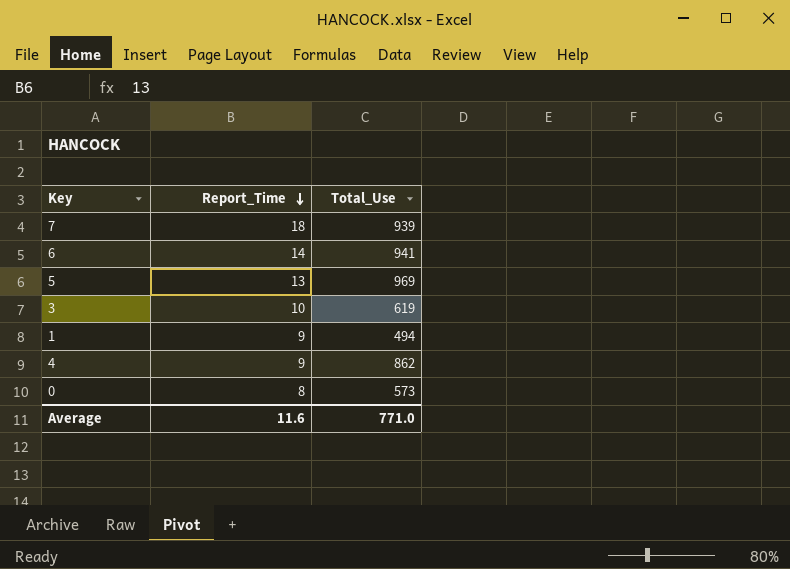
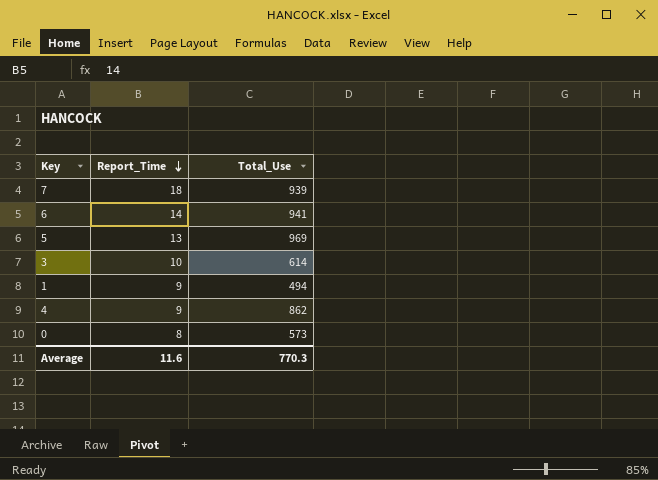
3 | Total_Use: 619 -> 614
Average | Total_Use: 771.0 -> 770.3

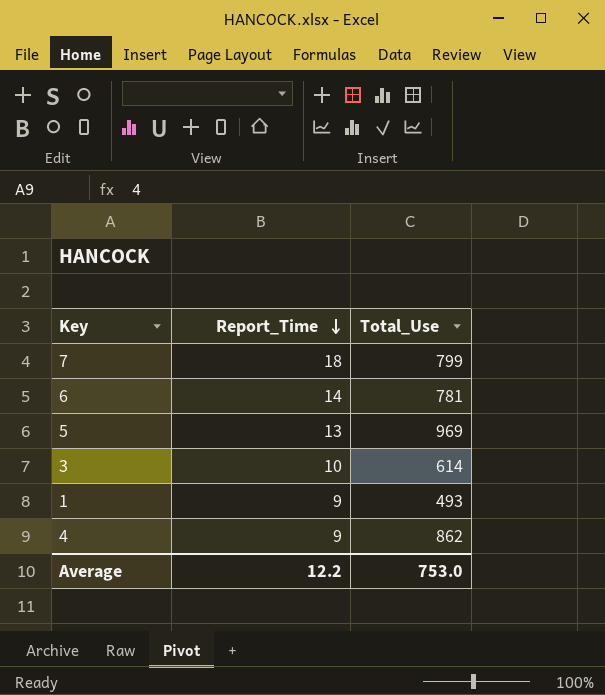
row 0: 8 | 573 -> none
7 | Total_Use: 939 -> 799
6 | Total_Use: 941 -> 781
1 | Total_Use: 494 -> 493
Average | Report_Time: 11.6 -> 12.2
Average | Total_Use: 770.3 -> 753.0

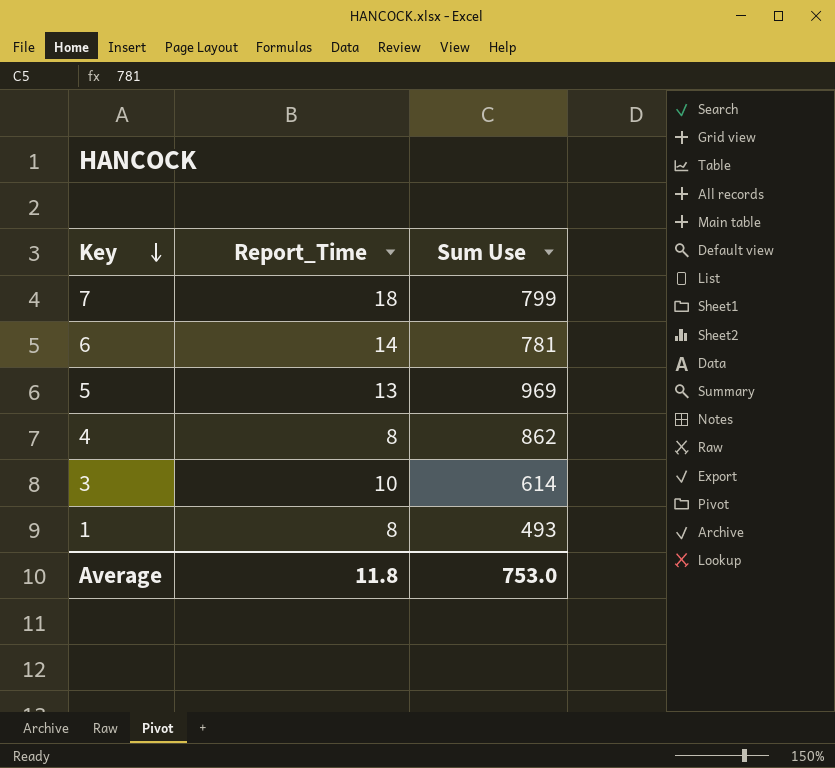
row order: Report_Time descending -> Key descending
column name: Total_Use -> Sum Use
4 | Report_Time: 9 -> 8
1 | Report_Time: 9 -> 8
Average | Report_Time: 12.2 -> 11.8

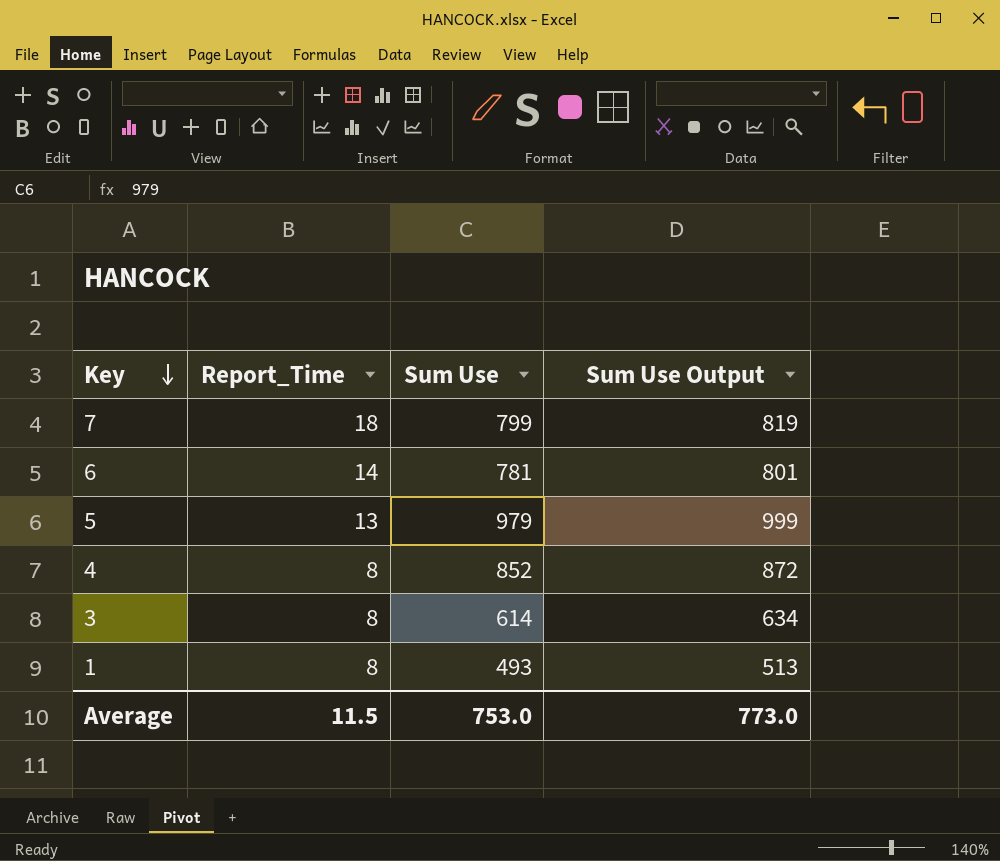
column Sum Use Output | formula: none -> [Sum Use] + 20
5 | Sum Use: 969 -> 979
4 | Sum Use: 862 -> 852
3 | Report_Time: 10 -> 8
Average | Report_Time: 11.8 -> 11.5

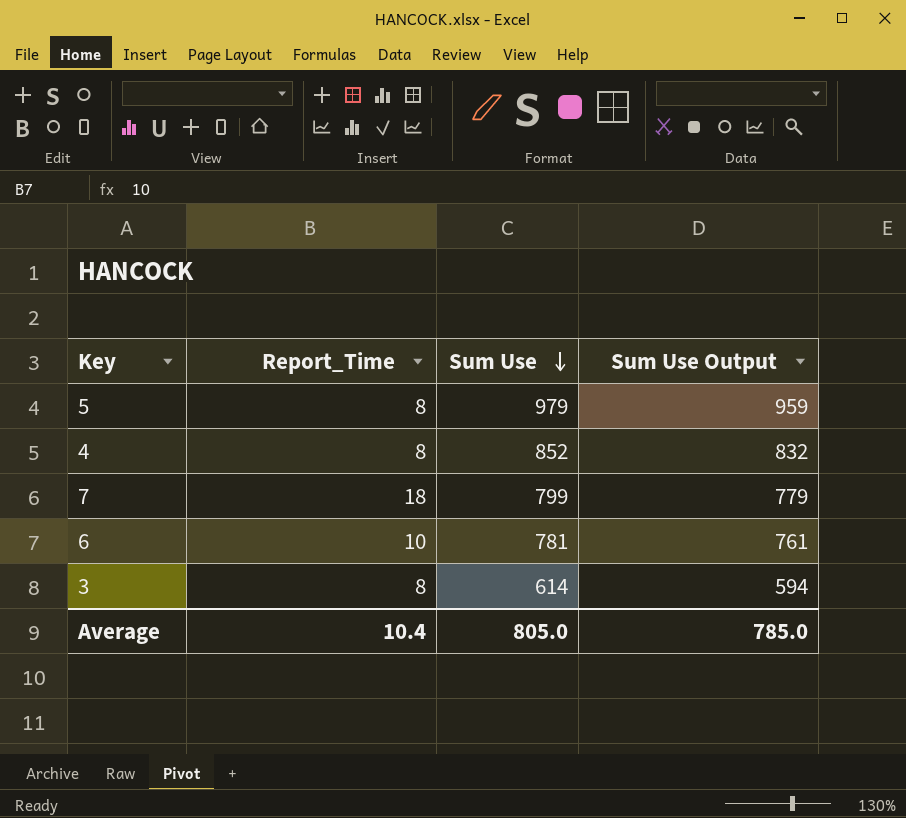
row order: Key descending -> Sum Use descending
column Sum Use Output | formula: [Sum Use] + 20 -> [Sum Use] - 20
row 1: 8 | 493 | 513 -> none
5 | Report_Time: 13 -> 8
6 | Report_Time: 14 -> 10
Average | Report_Time: 11.5 -> 10.4
Average | Sum Use: 753.0 -> 805.0
Average | Sum Use Output: 773.0 -> 785.0

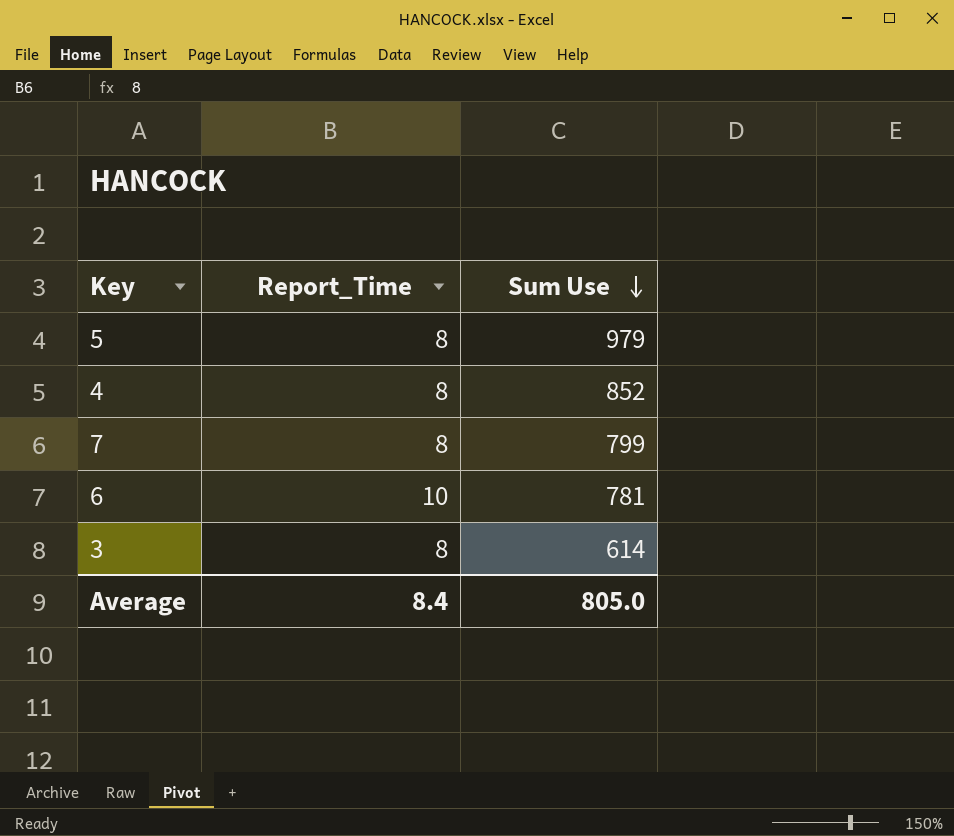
column Sum Use Output | formula: [Sum Use] - 20 -> none
7 | Report_Time: 18 -> 8
Average | Report_Time: 10.4 -> 8.4

